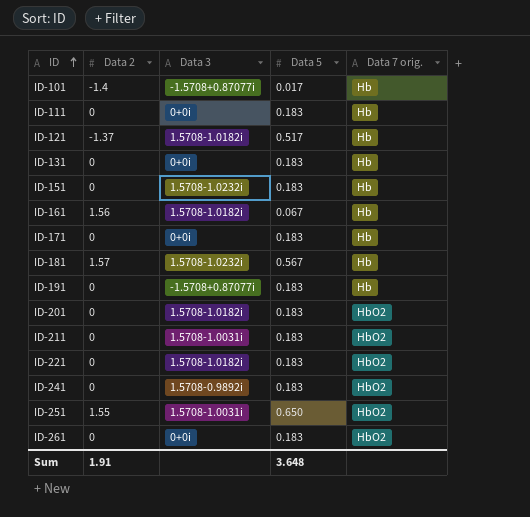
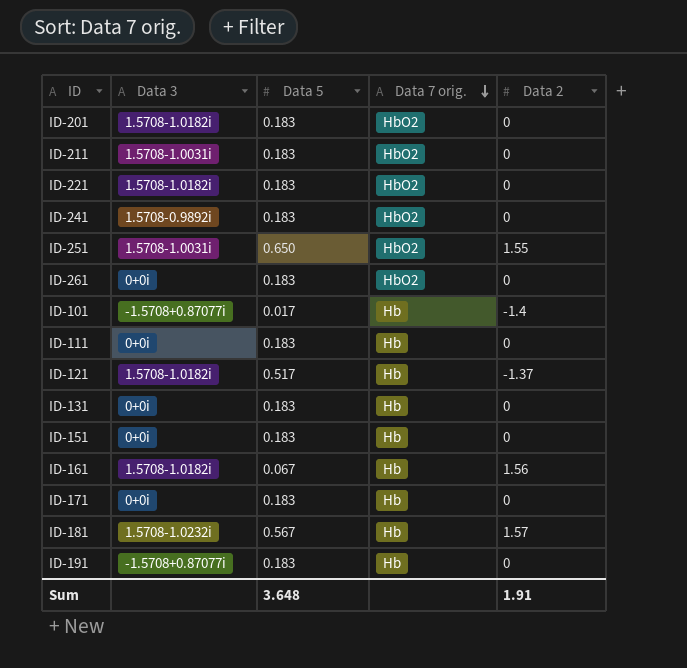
row order: ID ascending -> Data 7 orig. descending
column Data 2 | position: 2 -> 5
ID-151 | Data 3: 1.5708-1.0232i -> 0+0i

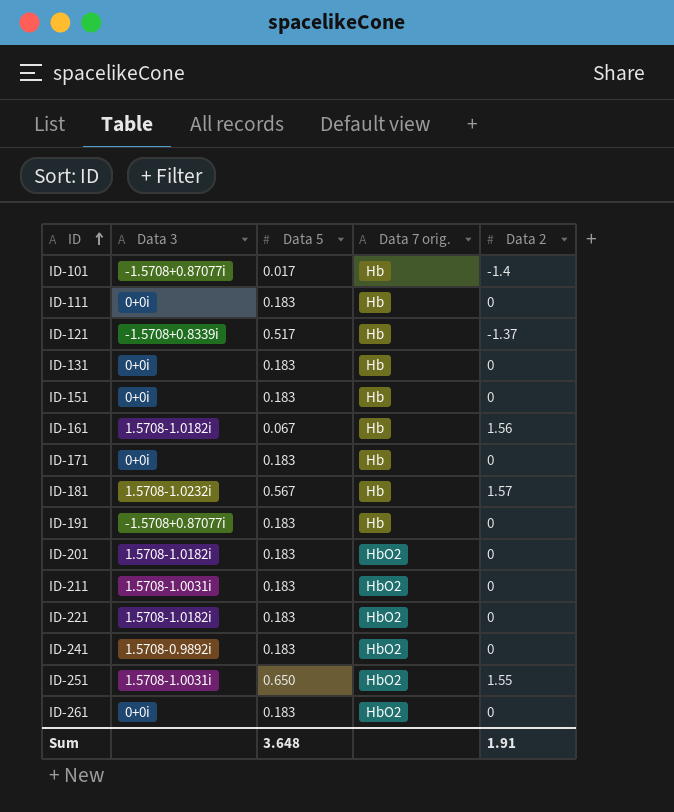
row order: Data 7 orig. descending -> ID ascending
ID-121 | Data 3: 1.5708-1.0182i -> -1.5708+0.8339i

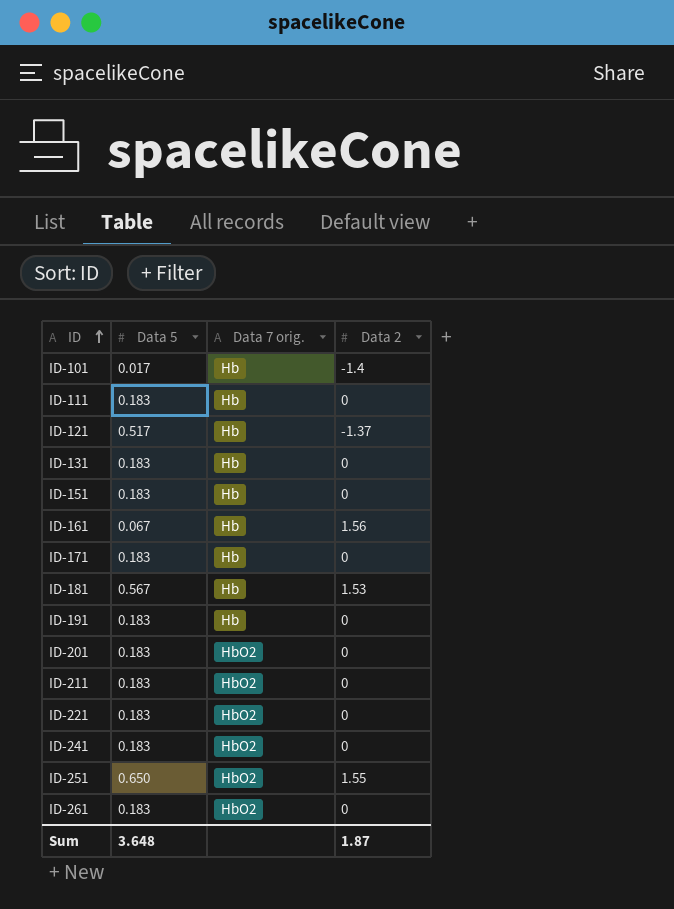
column Data 3 | position: 2 -> none
ID-181 | Data 2: 1.57 -> 1.53
Sum | Data 2: 1.91 -> 1.87

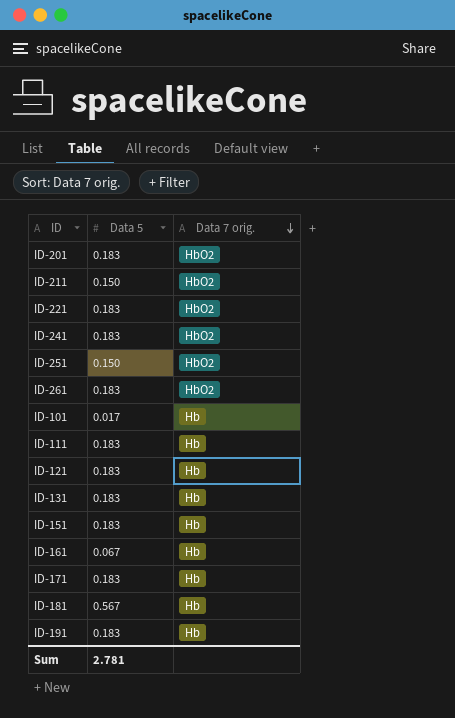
row order: ID ascending -> Data 7 orig. descending
column Data 2 | position: 4 -> none
ID-211 | Data 5: 0.183 -> 0.150
ID-251 | Data 5: 0.650 -> 0.150
ID-121 | Data 5: 0.517 -> 0.183
Sum | Data 5: 3.648 -> 2.781

